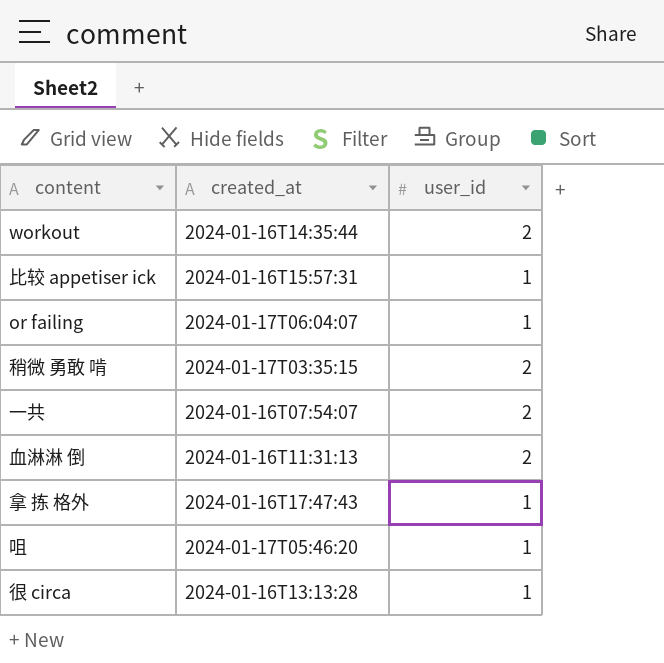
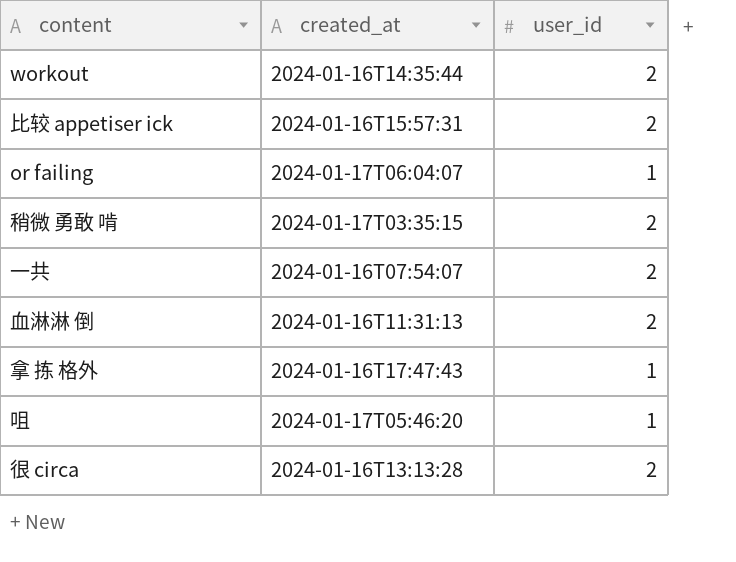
比较 appetiser ick | user_id: 1 -> 2
很 circa | user_id: 1 -> 2

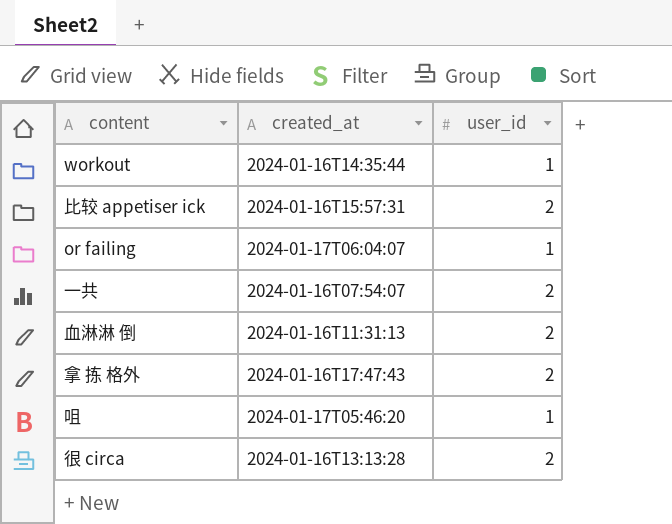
row 稍微 勇敢 啃: 2024-01-17T03:35:15 | 2 -> none
workout | user_id: 2 -> 1
拿 拣 格外 | user_id: 1 -> 2

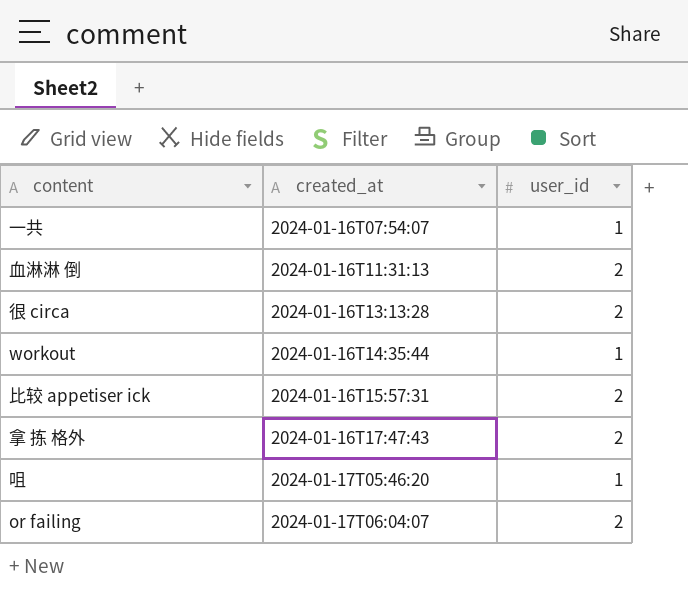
row order: none -> created_at ascending
一共 | user_id: 2 -> 1
or failing | user_id: 1 -> 2

